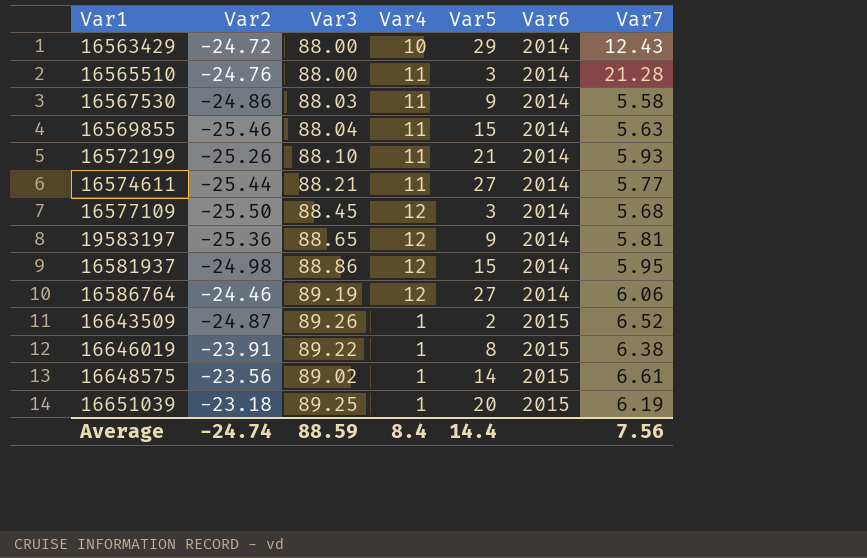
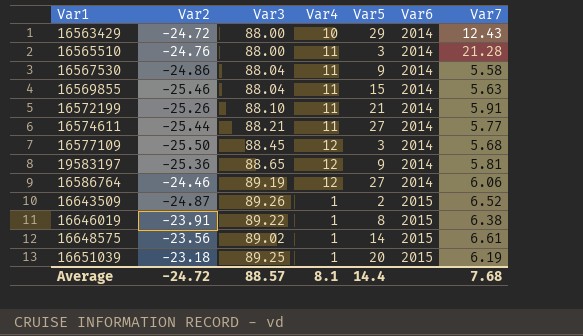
row 16581937: -24.98 | 88.86 | 12 | 15 | 2014 | 5.95 -> none
16567530 | Var3: 88.03 -> 88.04
16572199 | Var7: 5.93 -> 5.91
Average | Var2: -24.74 -> -24.72
Average | Var3: 88.59 -> 88.57
Average | Var4: 8.4 -> 8.1
Average | Var7: 7.56 -> 7.68

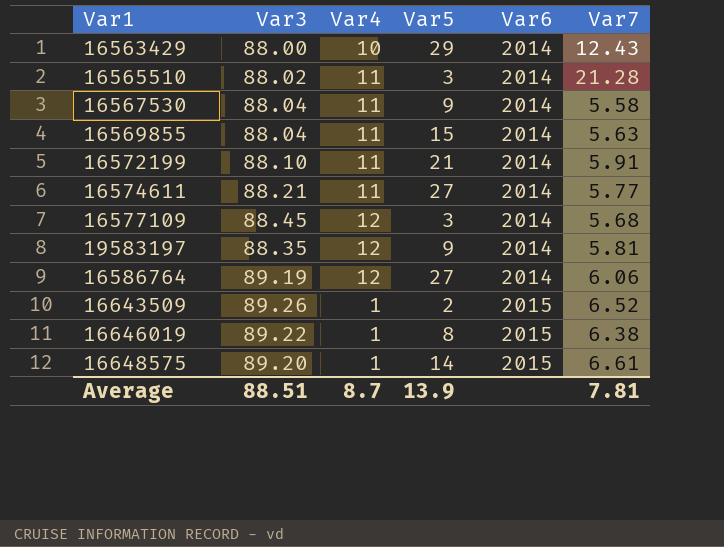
column Var2 | position: 2 -> none
row 16651039: -23.18 | 89.25 | 1 | 20 | 2015 | 6.19 -> none
16565510 | Var3: 88.00 -> 88.02
19583197 | Var3: 88.65 -> 88.35
16648575 | Var3: 89.02 -> 89.20
Average | Var3: 88.57 -> 88.51
Average | Var4: 8.1 -> 8.7
Average | Var5: 14.4 -> 13.9
Average | Var7: 7.68 -> 7.81

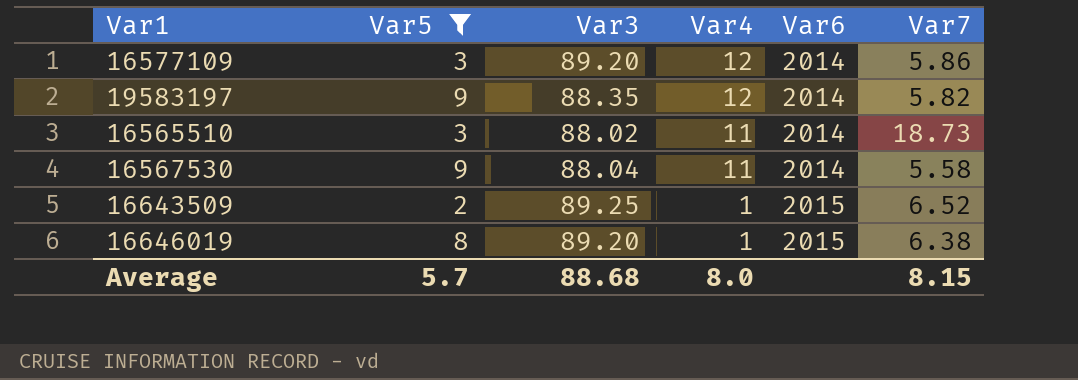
filter: none -> Var5 <= 9
row order: Var6 ascending -> Var4 descending
column Var5 | position: 4 -> 2
16577109 | Var3: 88.45 -> 89.20
16577109 | Var7: 5.68 -> 5.86
19583197 | Var7: 5.81 -> 5.82
16565510 | Var7: 21.28 -> 18.73
16643509 | Var3: 89.26 -> 89.25
16646019 | Var3: 89.22 -> 89.20
Average | Var5: 13.9 -> 5.7
Average | Var3: 88.51 -> 88.68
Average | Var4: 8.7 -> 8.0
Average | Var7: 7.81 -> 8.15

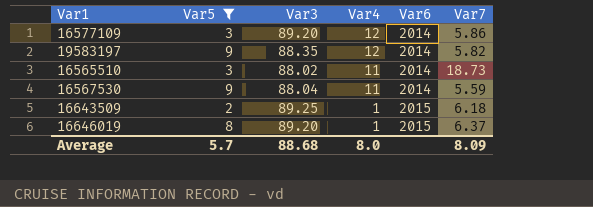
16567530 | Var7: 5.58 -> 5.59
16643509 | Var7: 6.52 -> 6.18
16646019 | Var7: 6.38 -> 6.37
Average | Var7: 8.15 -> 8.09

